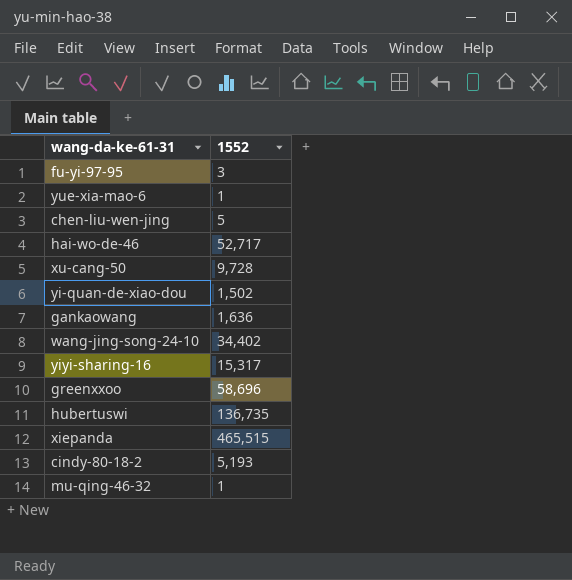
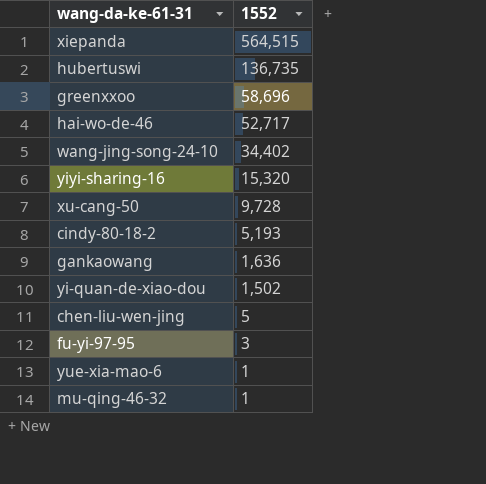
row order: none -> 1552 descending
xiepanda | 1552: 465,515 -> 564,515
yiyi-sharing-16 | 1552: 15,317 -> 15,320

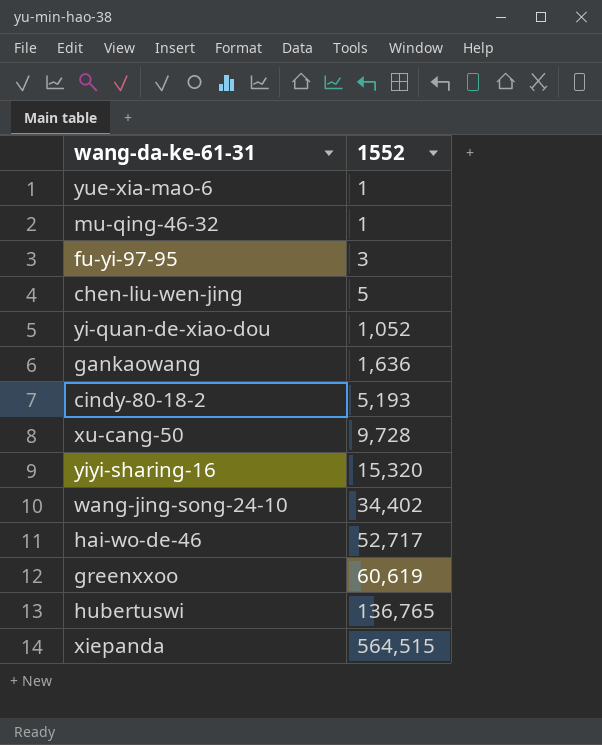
row order: 1552 descending -> 1552 ascending
yi-quan-de-xiao-dou | 1552: 1,502 -> 1,052
greenxxoo | 1552: 58,696 -> 60,619
hubertuswi | 1552: 136,735 -> 136,765

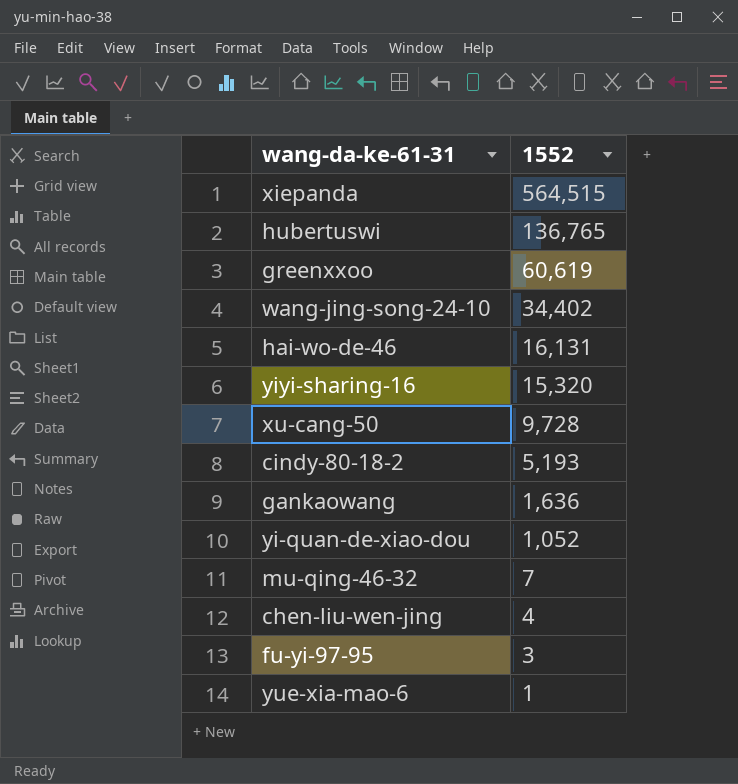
row order: 1552 ascending -> 1552 descending
hai-wo-de-46 | 1552: 52,717 -> 16,131
mu-qing-46-32 | 1552: 1 -> 7
chen-liu-wen-jing | 1552: 5 -> 4

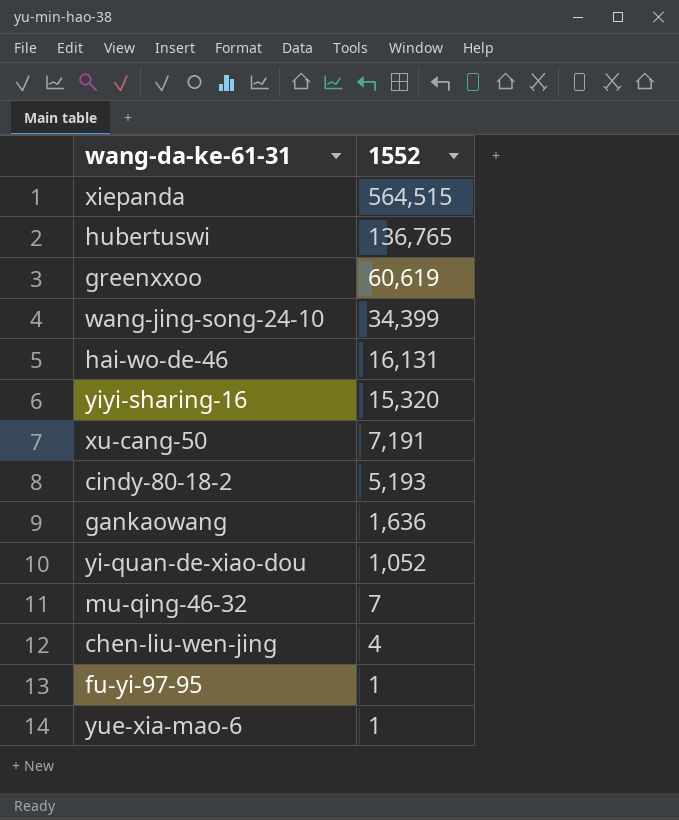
wang-jing-song-24-10 | 1552: 34,402 -> 34,399
xu-cang-50 | 1552: 9,728 -> 7,191
fu-yi-97-95 | 1552: 3 -> 1

